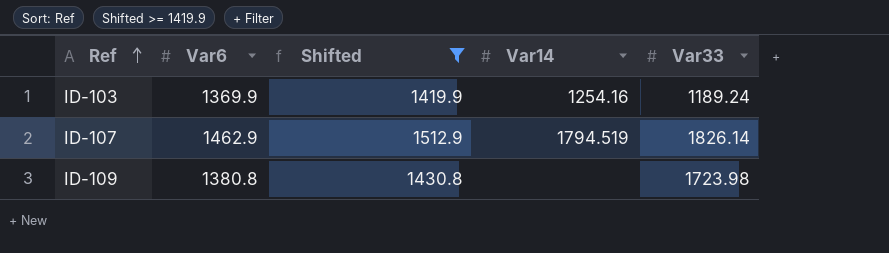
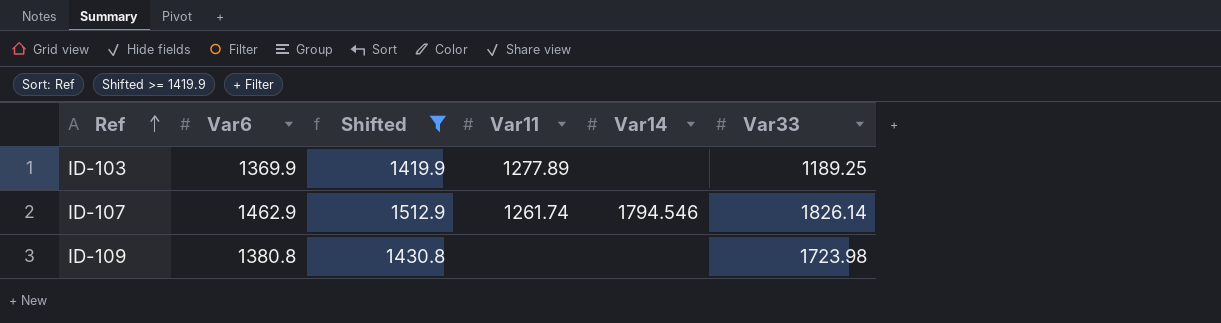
column Var11 | position: none -> 4
ID-103 | Var14: 1254.16 -> none
ID-103 | Var33: 1189.24 -> 1189.25
ID-107 | Var14: 1794.519 -> 1794.546

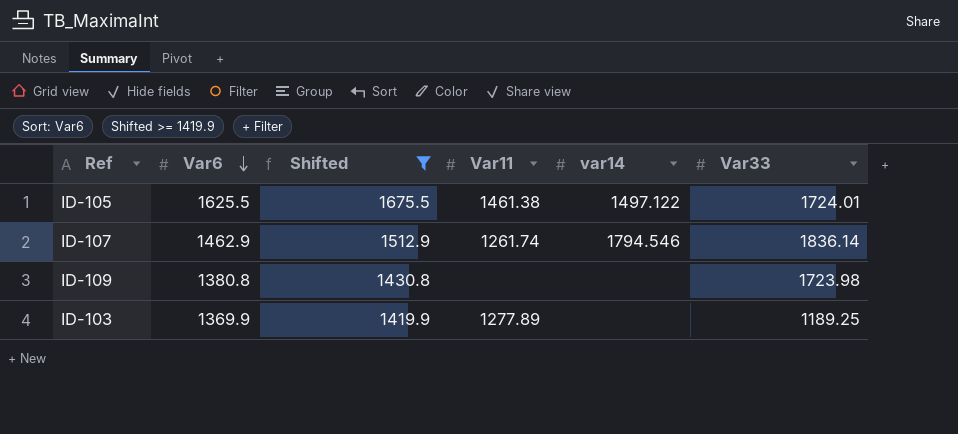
row order: Ref ascending -> Var6 descending
column name: Var14 -> var14
row ID-105: none -> 1625.5 | 1675.5 | 1461.38 | 1497.122 | 1724.01
ID-107 | Var33: 1826.14 -> 1836.14

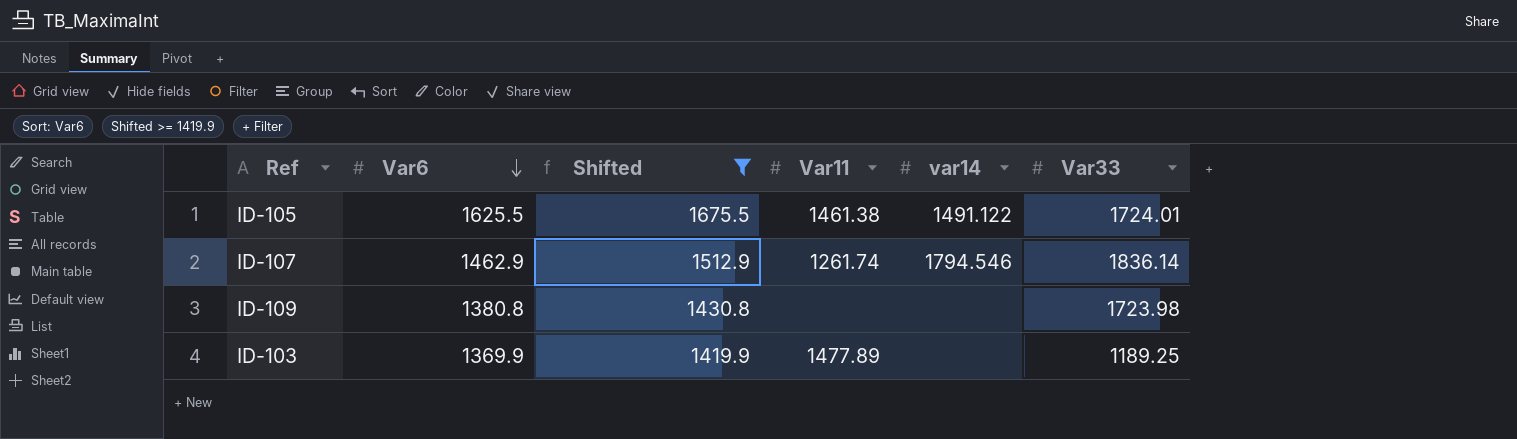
ID-105 | var14: 1497.122 -> 1491.122
ID-103 | Var11: 1277.89 -> 1477.89

